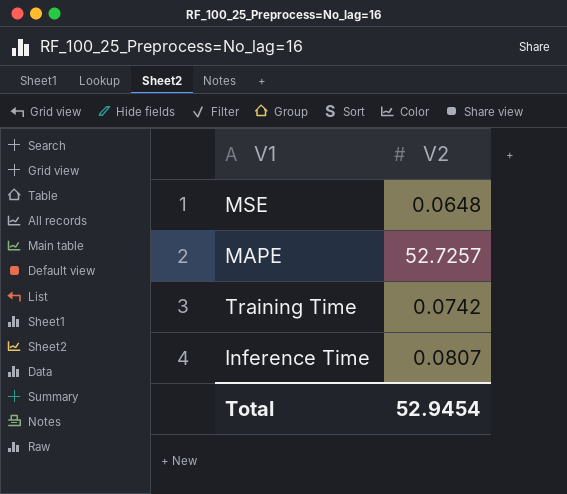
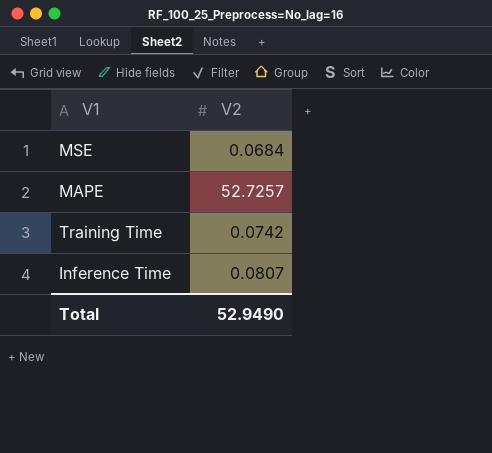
MSE | V2: 0.0648 -> 0.0684
Total | V2: 52.9454 -> 52.9490

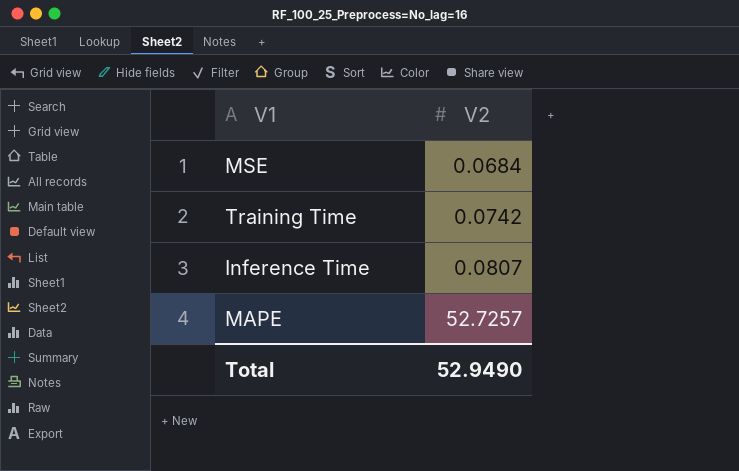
row order: none -> V2 ascending

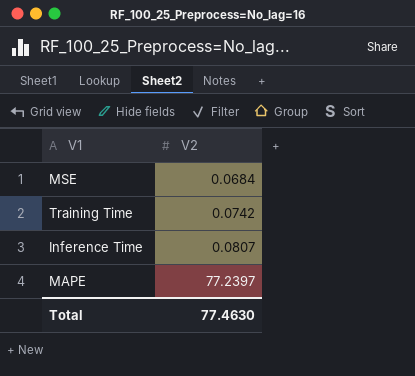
MAPE | V2: 52.7257 -> 77.2397
Total | V2: 52.9490 -> 77.4630

